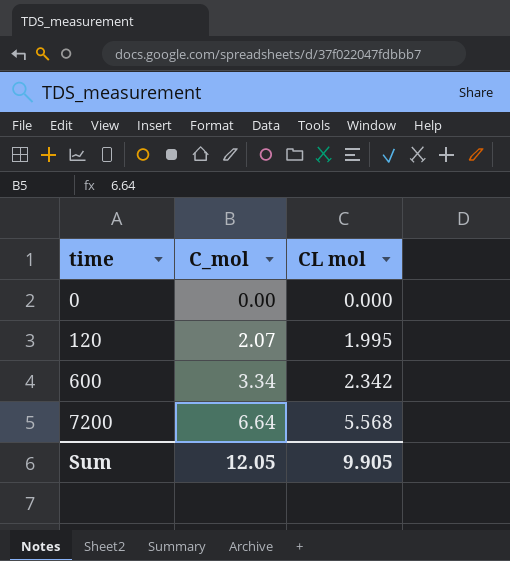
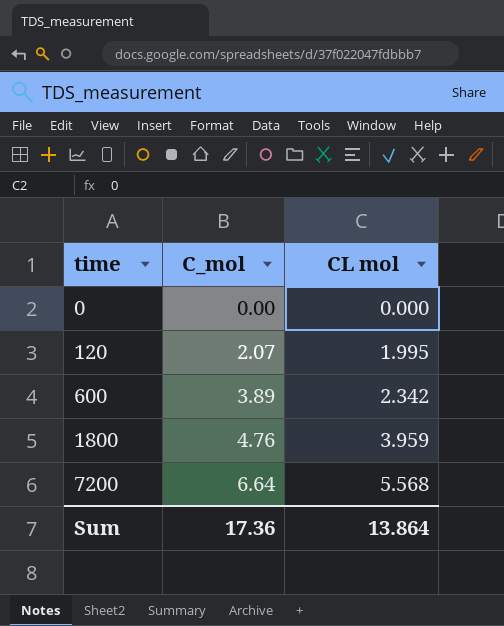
600 | C_mol: 3.34 -> 3.89
row 1800: none -> 4.76 | 3.959
Sum | C_mol: 12.05 -> 17.36
Sum | CL mol: 9.905 -> 13.864

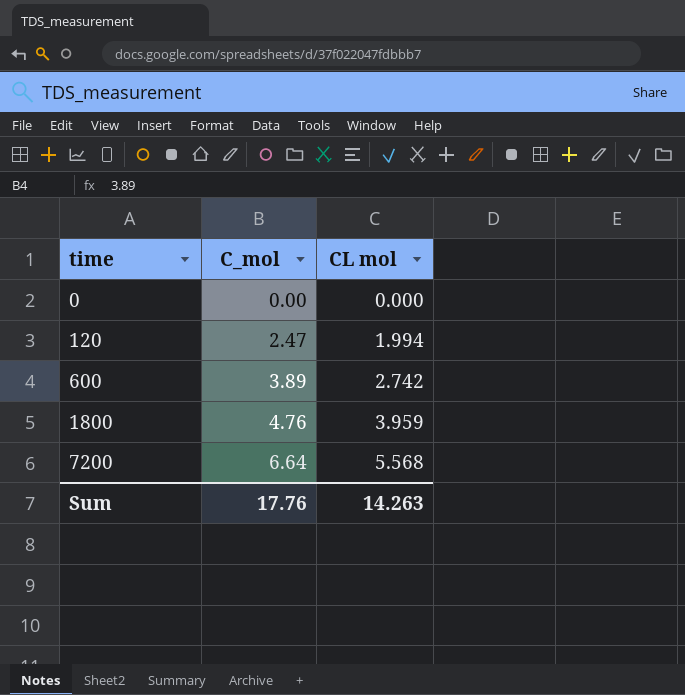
120 | C_mol: 2.07 -> 2.47
120 | CL mol: 1.995 -> 1.994
600 | CL mol: 2.342 -> 2.742
Sum | C_mol: 17.36 -> 17.76
Sum | CL mol: 13.864 -> 14.263

